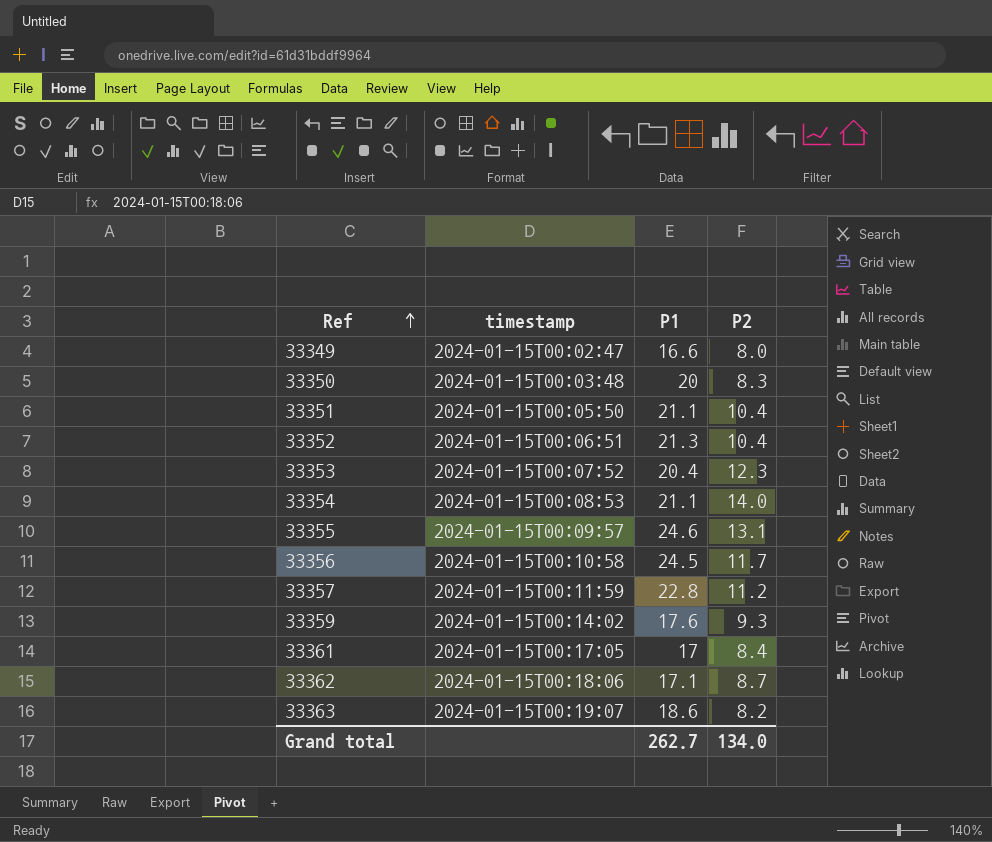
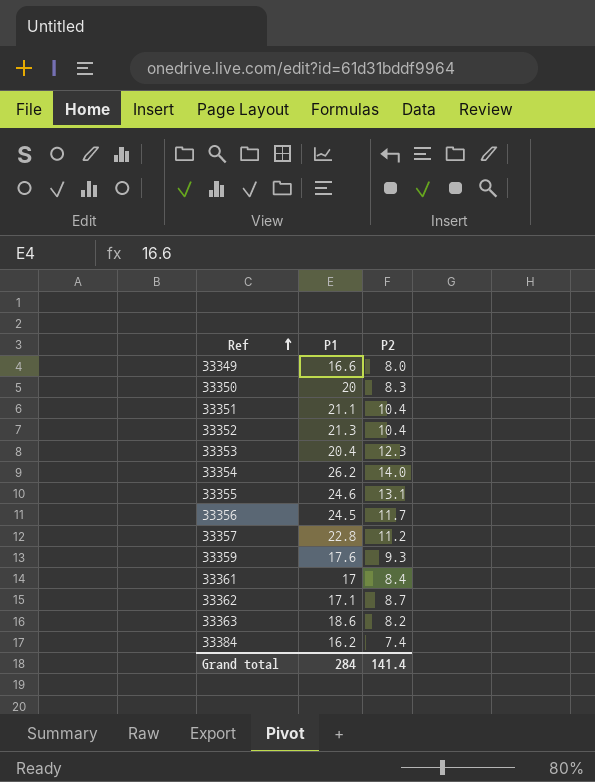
column timestamp | position: 2 -> none
33354 | P1: 21.1 -> 26.2
row 33384: none -> 16.2 | 7.4
Grand total | P1: 262.7 -> 284
Grand total | P2: 134.0 -> 141.4

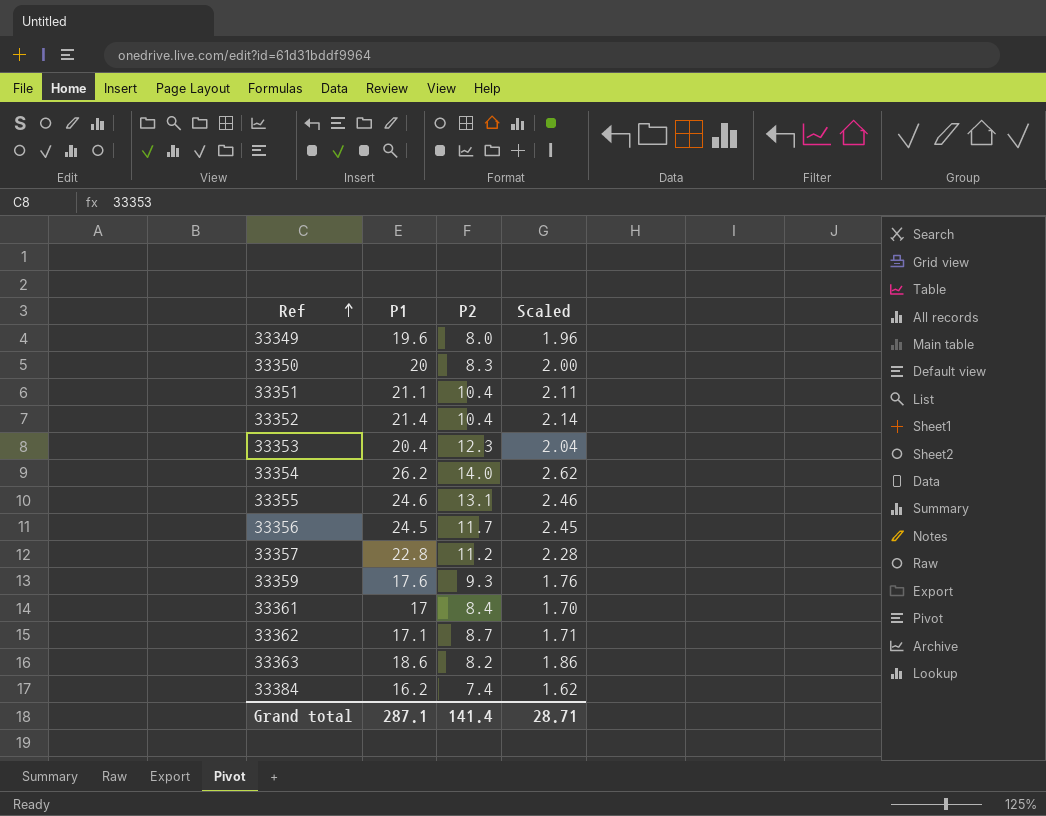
column Scaled | formula: none -> [P1] * 0.1
33349 | P1: 16.6 -> 19.6
33352 | P1: 21.3 -> 21.4
Grand total | P1: 284 -> 287.1

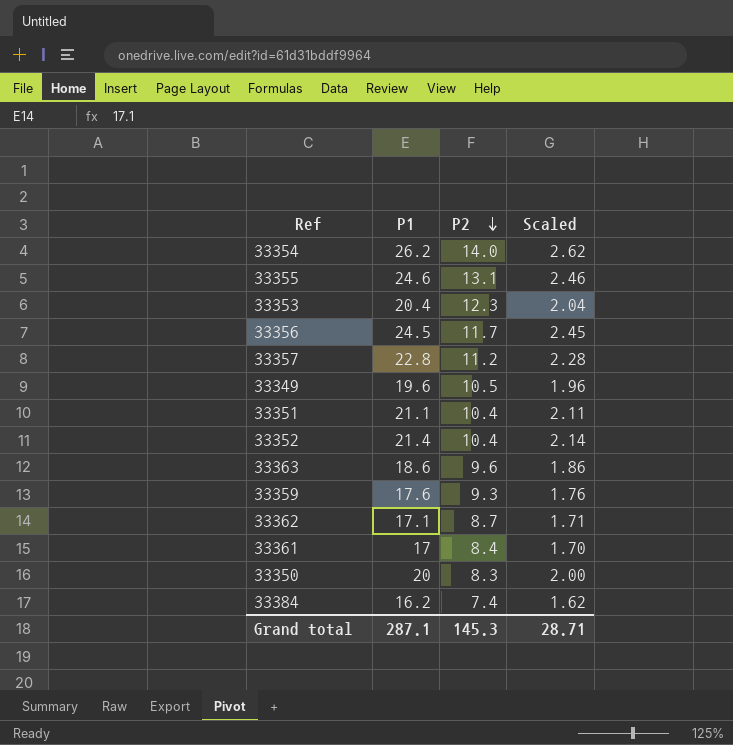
row order: Ref ascending -> P2 descending
33349 | P2: 8.0 -> 10.5
33363 | P2: 8.2 -> 9.6
Grand total | P2: 141.4 -> 145.3

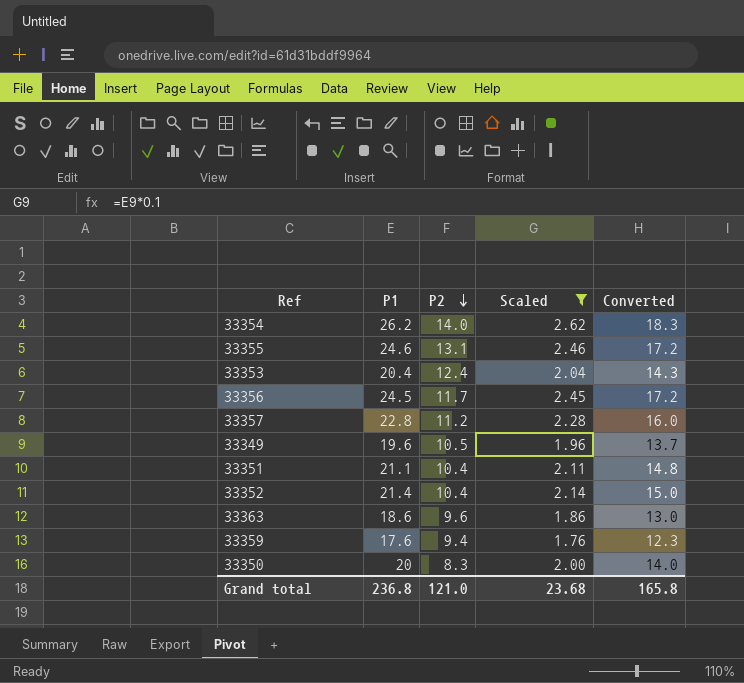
filter: none -> Scaled >= 1.76
column Converted | formula: none -> [P1] * 0.7
33353 | P2: 12.3 -> 12.4
33359 | P2: 9.3 -> 9.4
Grand total | P1: 287.1 -> 236.8
Grand total | P2: 145.3 -> 121.0
Grand total | Scaled: 28.71 -> 23.68

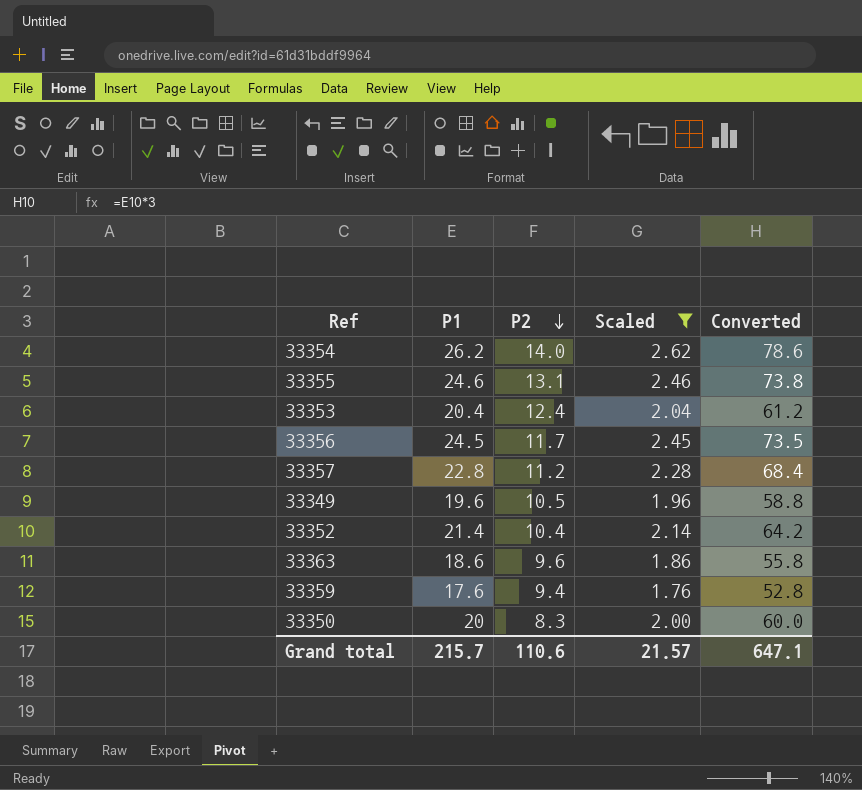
column Converted | formula: [P1] * 0.7 -> [P1] * 3
row 33351: 21.1 | 10.4 | 2.11 | 14.8 -> none
Grand total | P1: 236.8 -> 215.7
Grand total | P2: 121.0 -> 110.6
Grand total | Scaled: 23.68 -> 21.57
Grand total | Converted: 165.8 -> 647.1

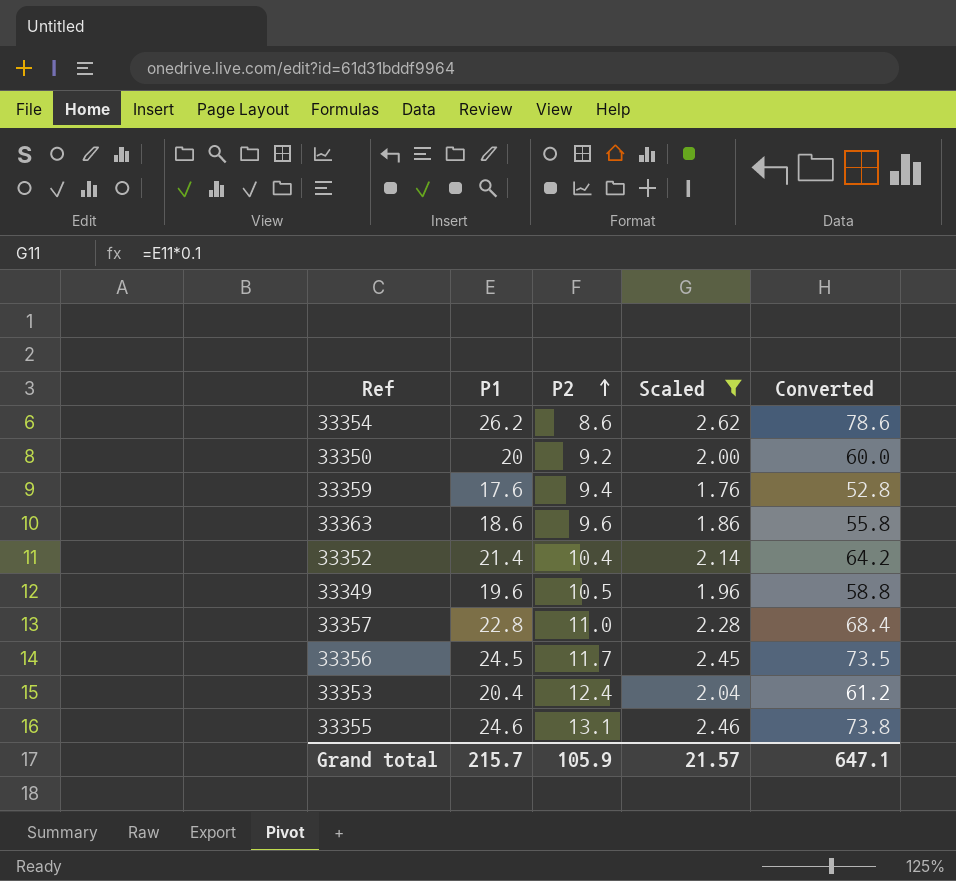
row order: P2 descending -> P2 ascending
33354 | P2: 14.0 -> 8.6
33350 | P2: 8.3 -> 9.2
33357 | P2: 11.2 -> 11.0
Grand total | P2: 110.6 -> 105.9

